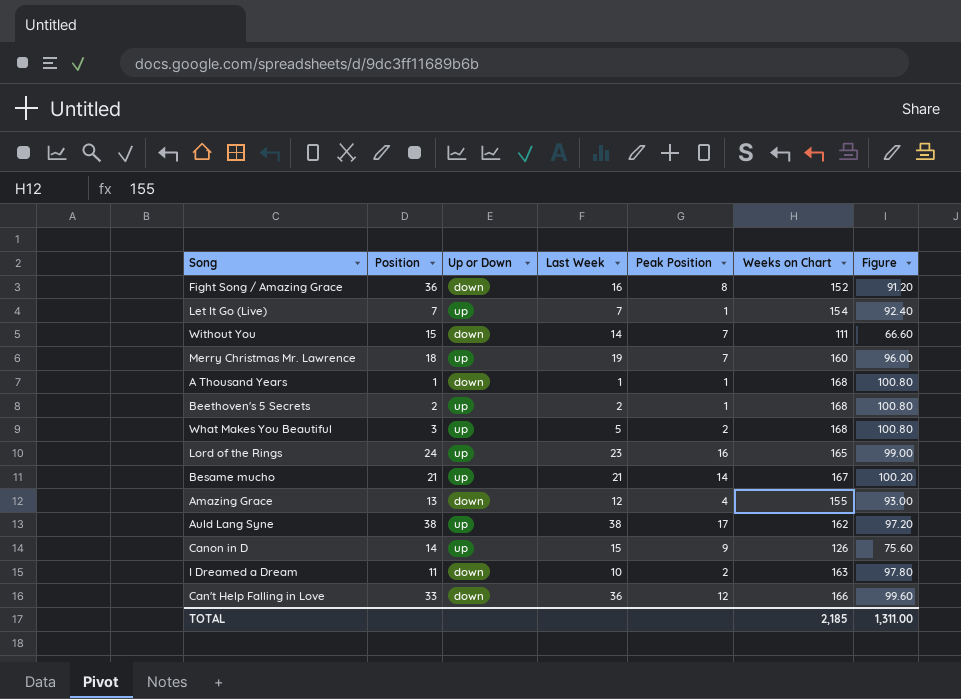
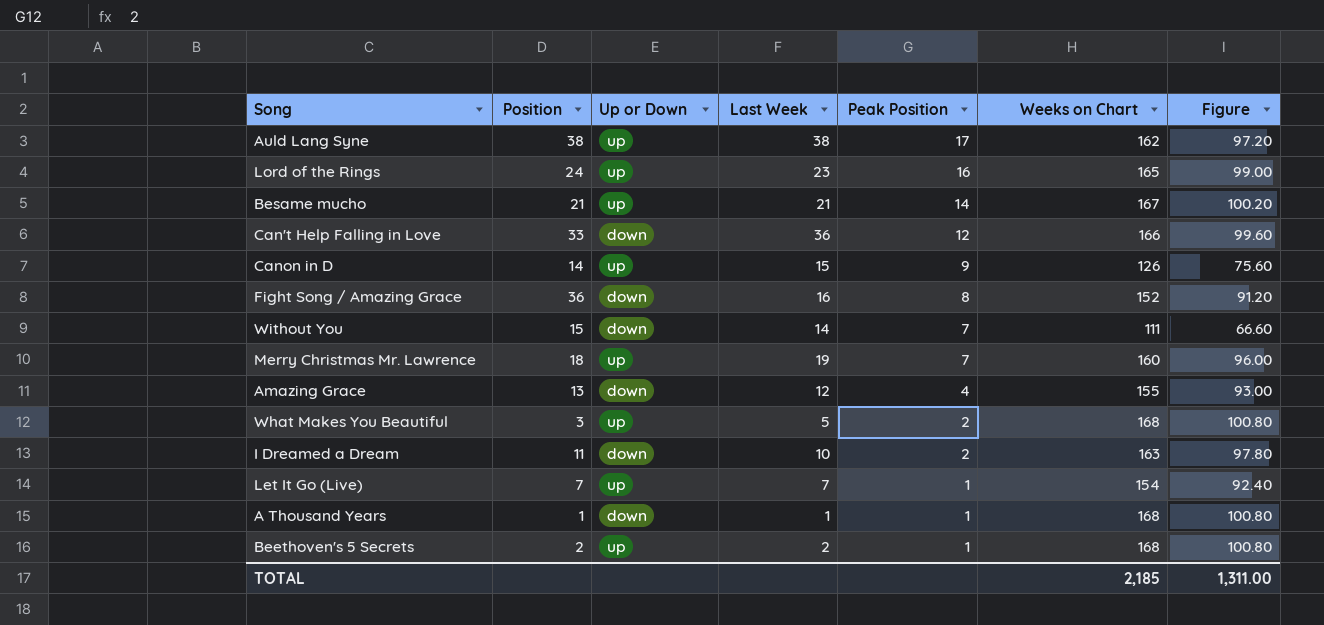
row order: none -> Peak Position descending

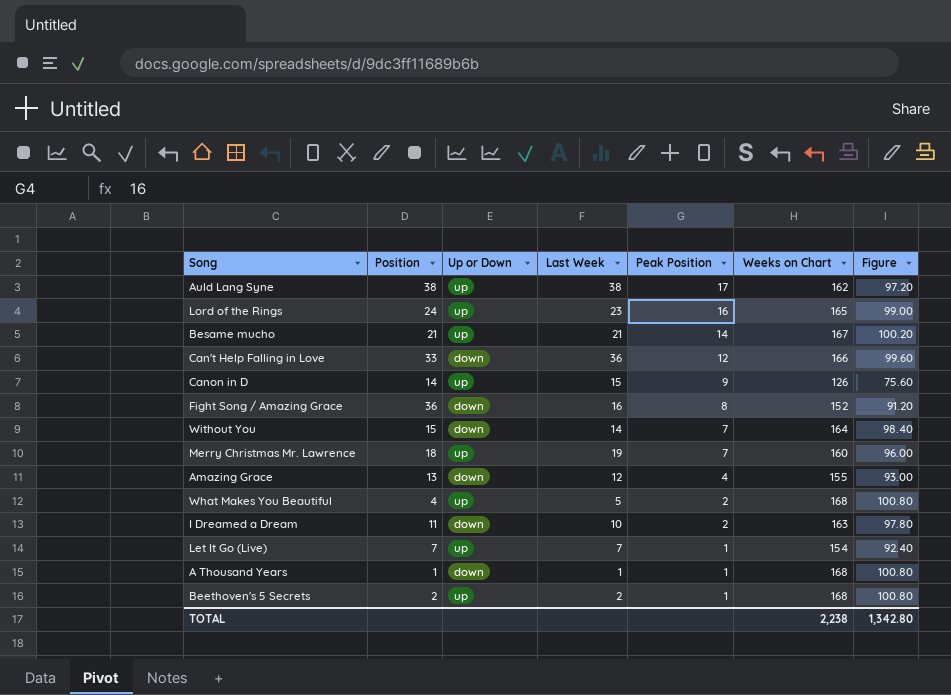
Without You | Weeks on Chart: 111 -> 164
Without You | Figure: 66.60 -> 98.40
What Makes You Beautiful | Position: 3 -> 4
TOTAL | Weeks on Chart: 2,185 -> 2,238
TOTAL | Figure: 1,311.00 -> 1,342.80

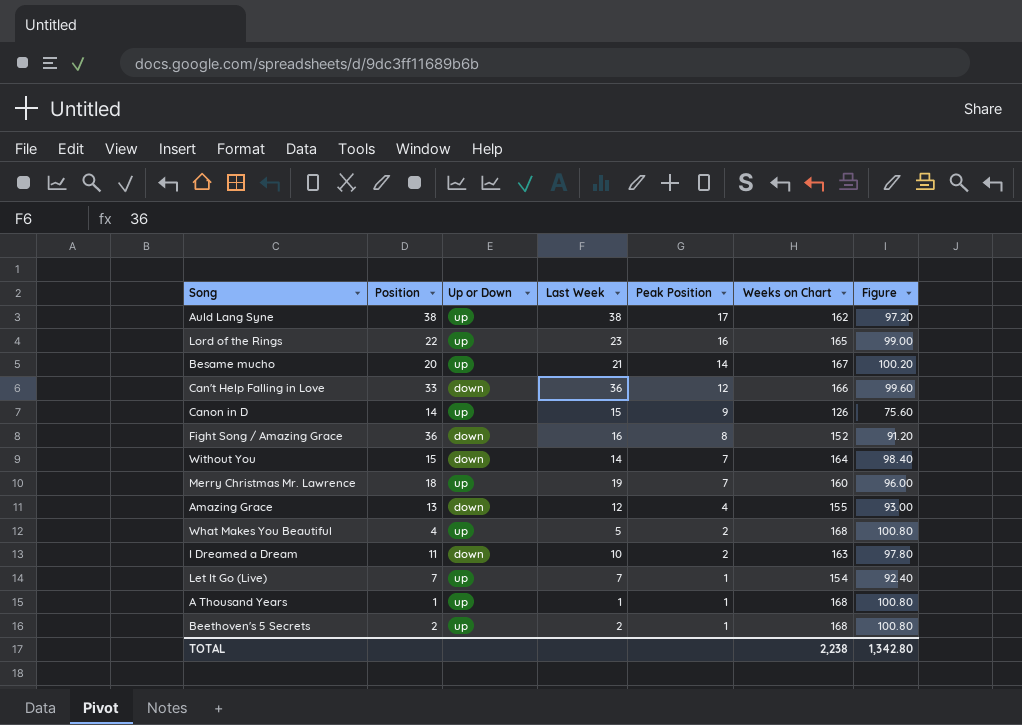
Lord of the Rings | Position: 24 -> 22
Besame mucho | Position: 21 -> 20
A Thousand Years | Up or Down: down -> up

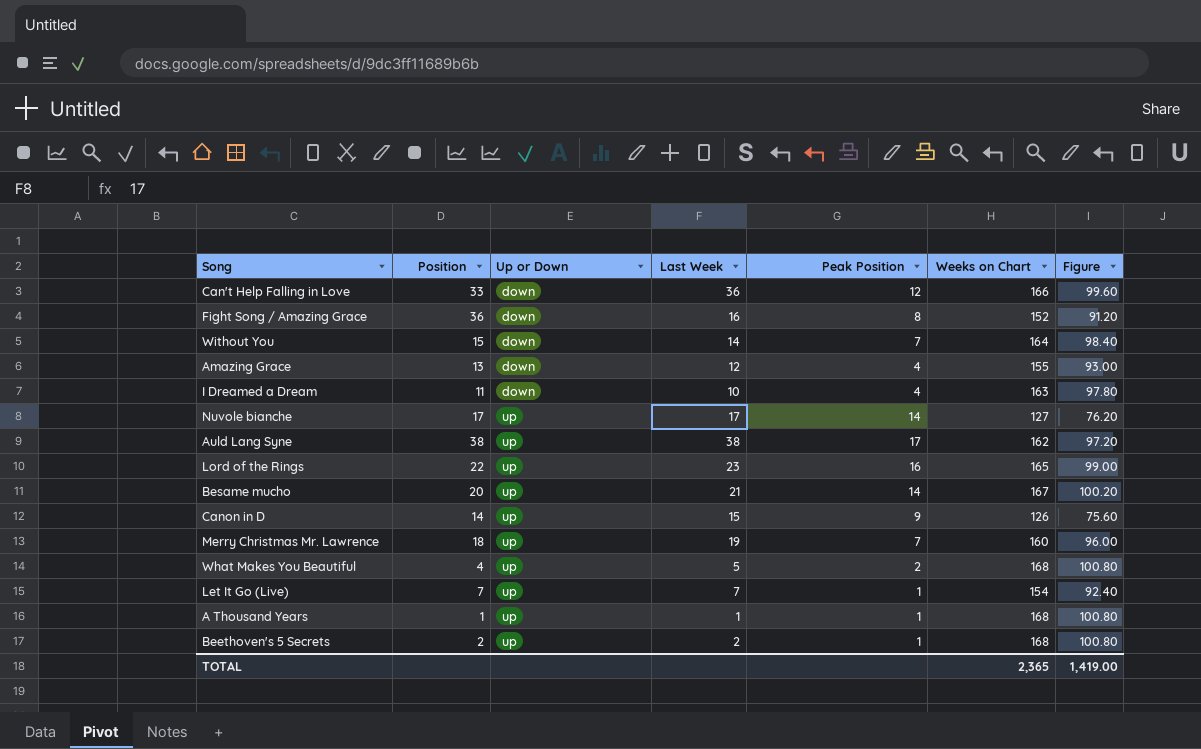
row order: Peak Position descending -> Up or Down ascending
I Dreamed a Dream | Peak Position: 2 -> 4
row Nuvole bianche: none -> 17 | up | 17 | 14 | 127 | 76.20
TOTAL | Weeks on Chart: 2,238 -> 2,365
TOTAL | Figure: 1,342.80 -> 1,419.00

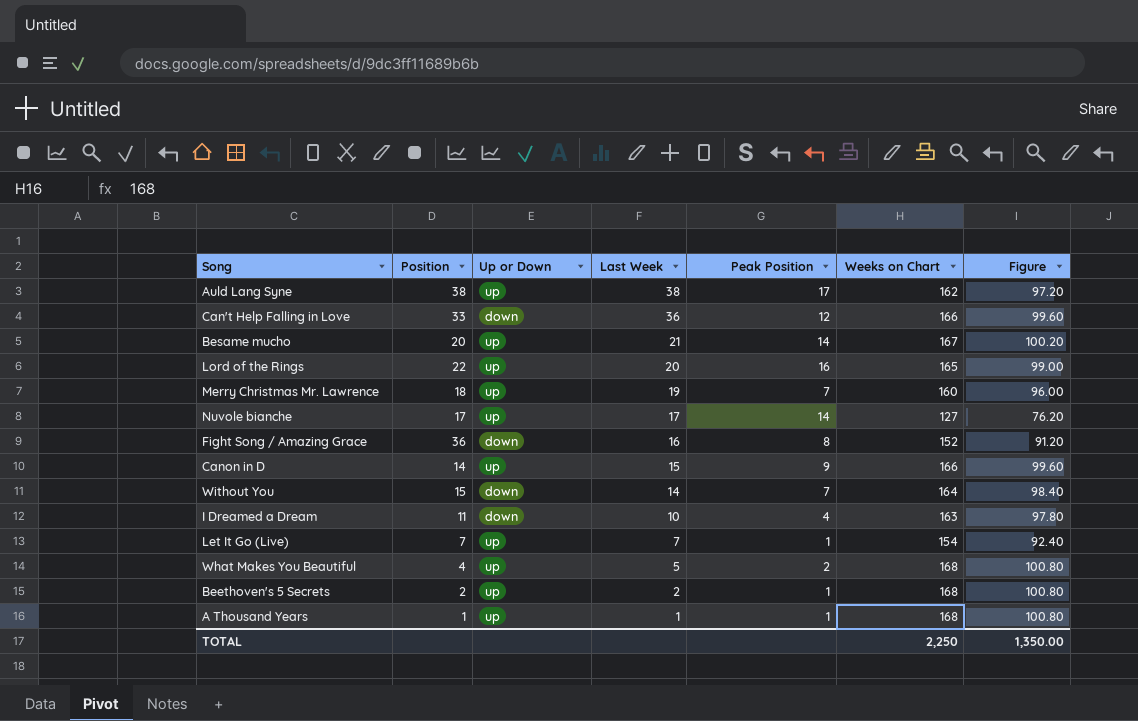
row order: Up or Down ascending -> Last Week descending
row Amazing Grace: 13 | down | 12 | 4 | 155 | 93.00 -> none
Lord of the Rings | Last Week: 23 -> 20
Canon in D | Weeks on Chart: 126 -> 166
Canon in D | Figure: 75.60 -> 99.60
TOTAL | Weeks on Chart: 2,365 -> 2,250
TOTAL | Figure: 1,419.00 -> 1,350.00

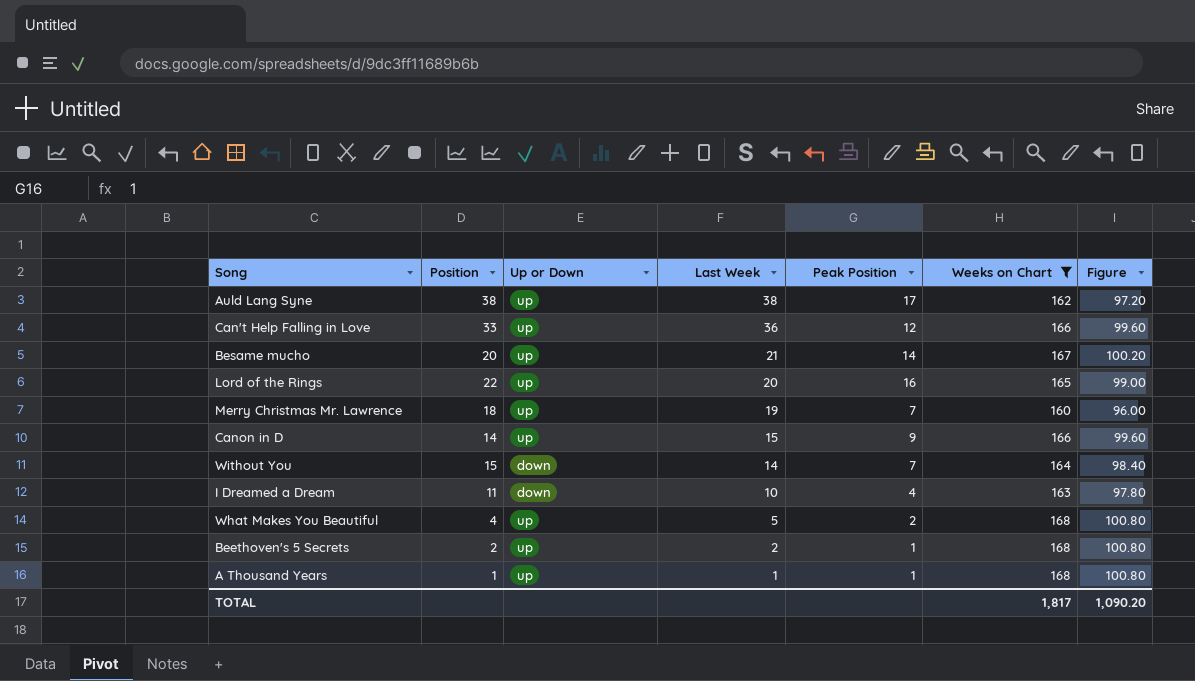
filter: none -> Weeks on Chart >= 160
Can't Help Falling in Love | Up or Down: down -> up
TOTAL | Weeks on Chart: 2,250 -> 1,817
TOTAL | Figure: 1,350.00 -> 1,090.20

